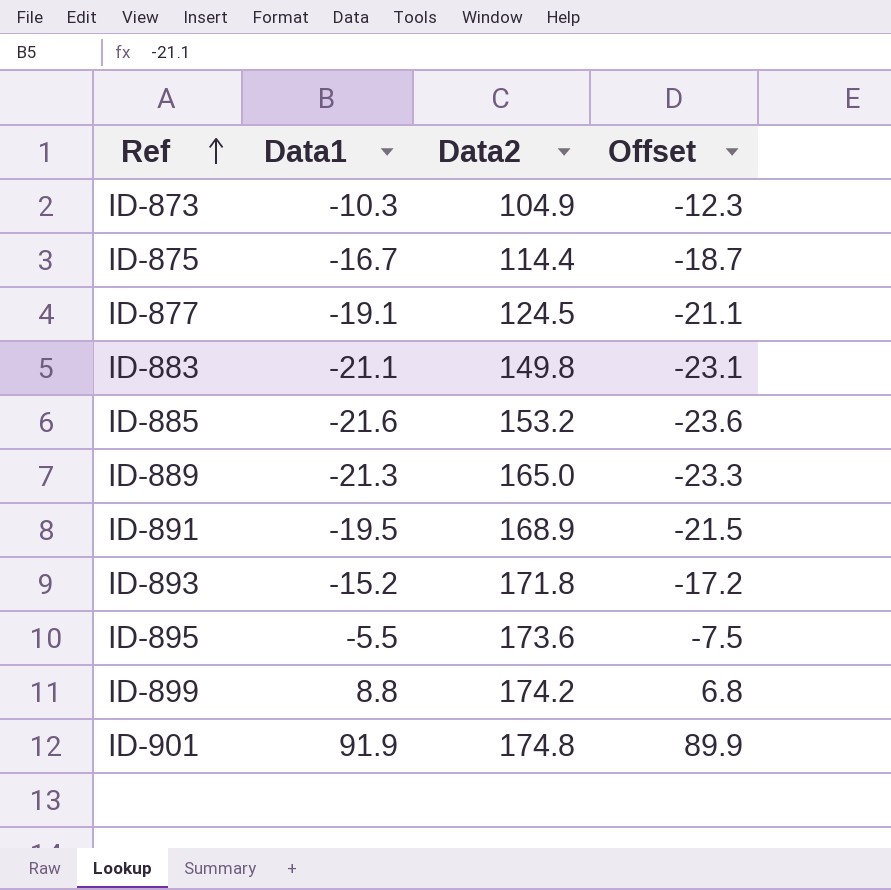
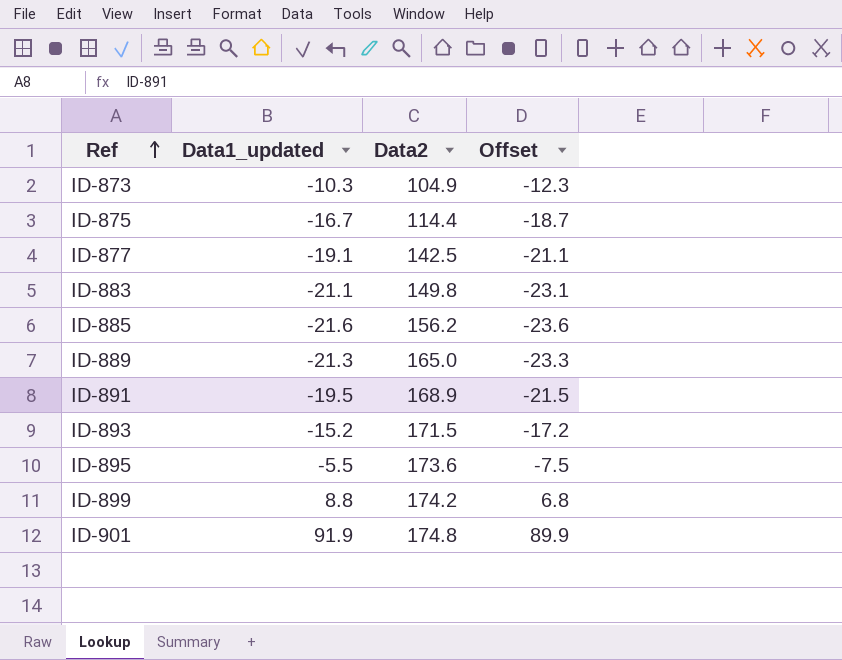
column name: Data1 -> Data1_updated
ID-877 | Data2: 124.5 -> 142.5
ID-885 | Data2: 153.2 -> 156.2
ID-893 | Data2: 171.8 -> 171.5

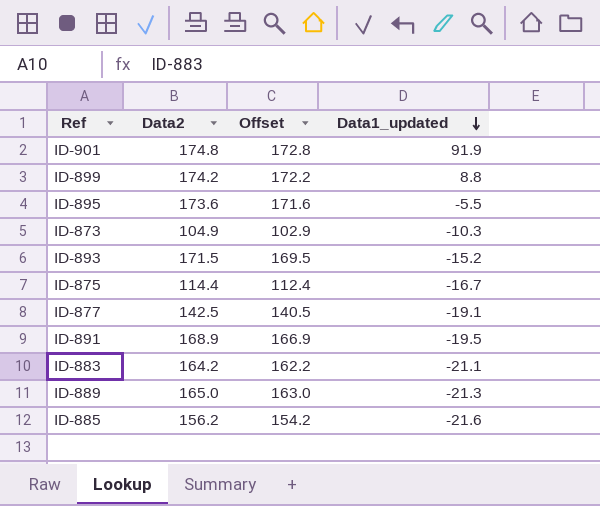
row order: Ref ascending -> Data1_updated descending
column Offset | formula: [Data1_updated] - 2 -> [Data2] - 2
column Data1_updated | position: 2 -> 4
ID-883 | Data2: 149.8 -> 164.2

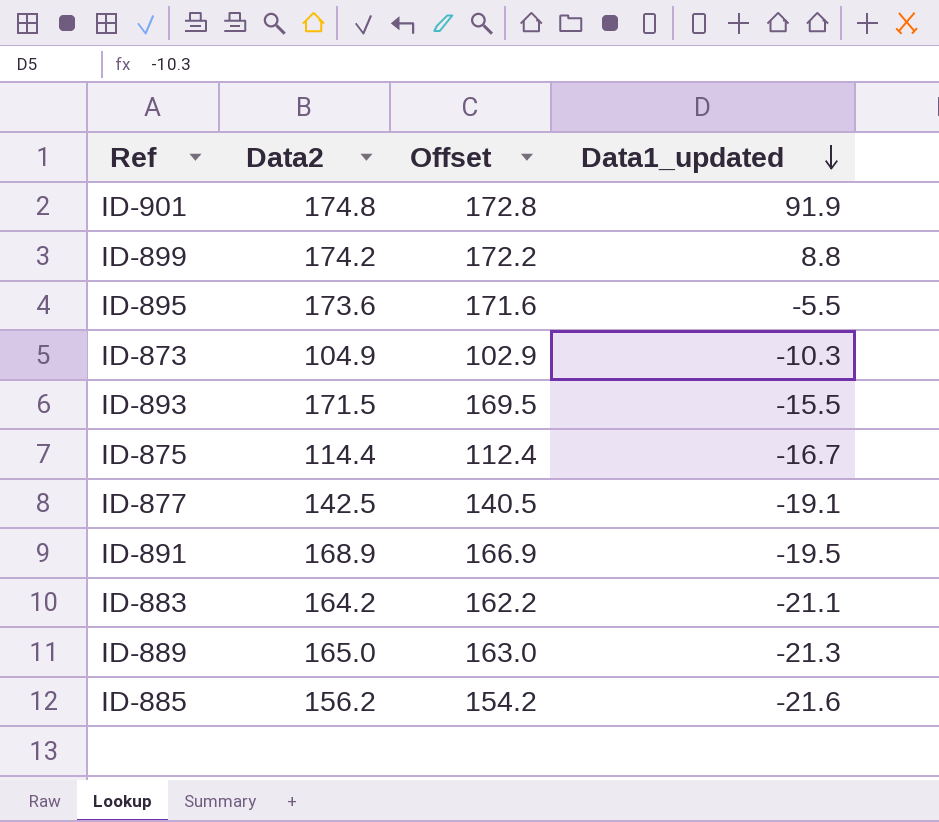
ID-893 | Data1_updated: -15.2 -> -15.5

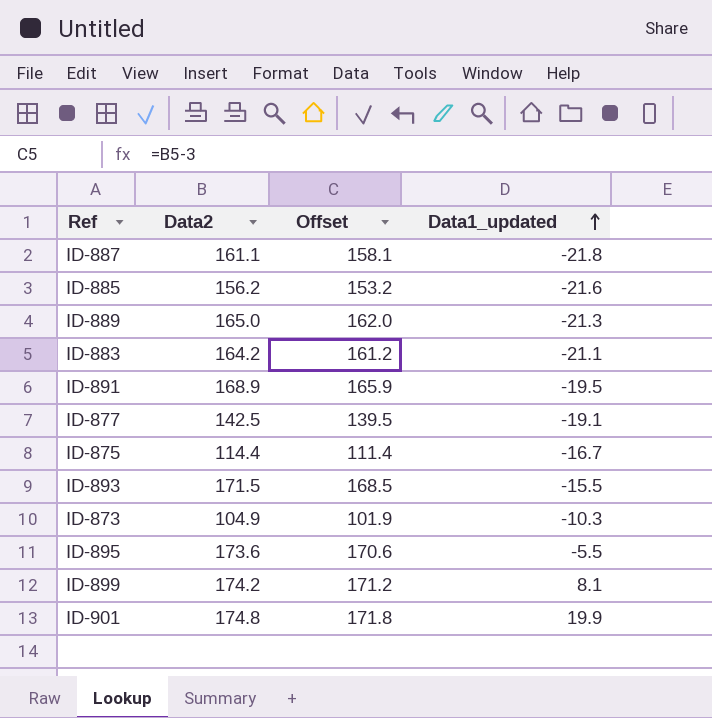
row order: Data1_updated descending -> Data1_updated ascending
column Offset | formula: [Data2] - 2 -> [Data2] - 3
row ID-887: none -> 161.1 | 158.1 | -21.8
ID-899 | Data1_updated: 8.8 -> 8.1
ID-901 | Data1_updated: 91.9 -> 19.9

